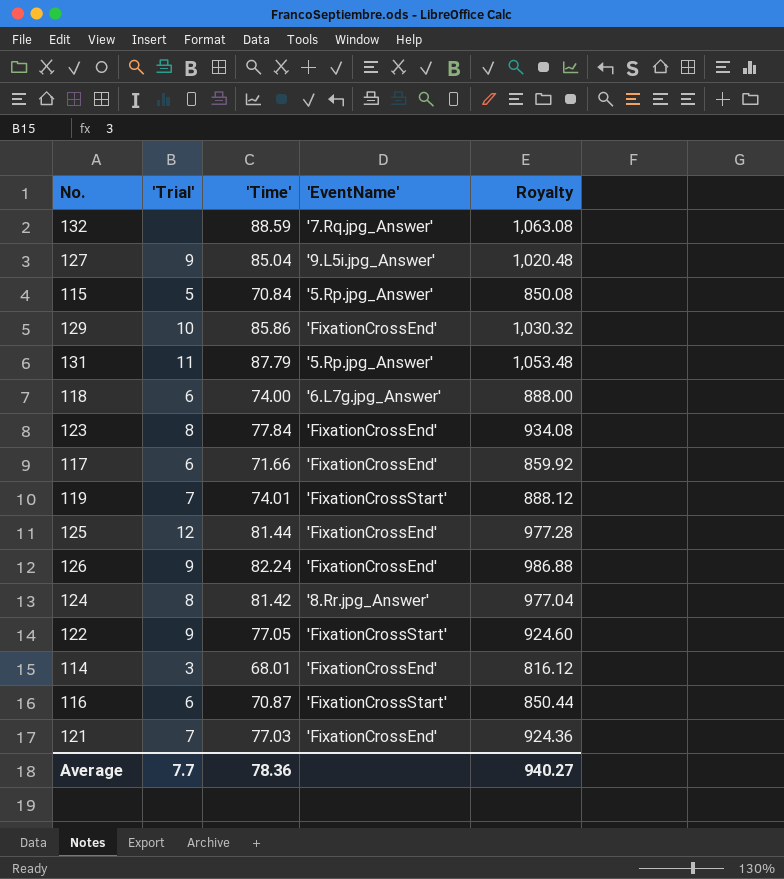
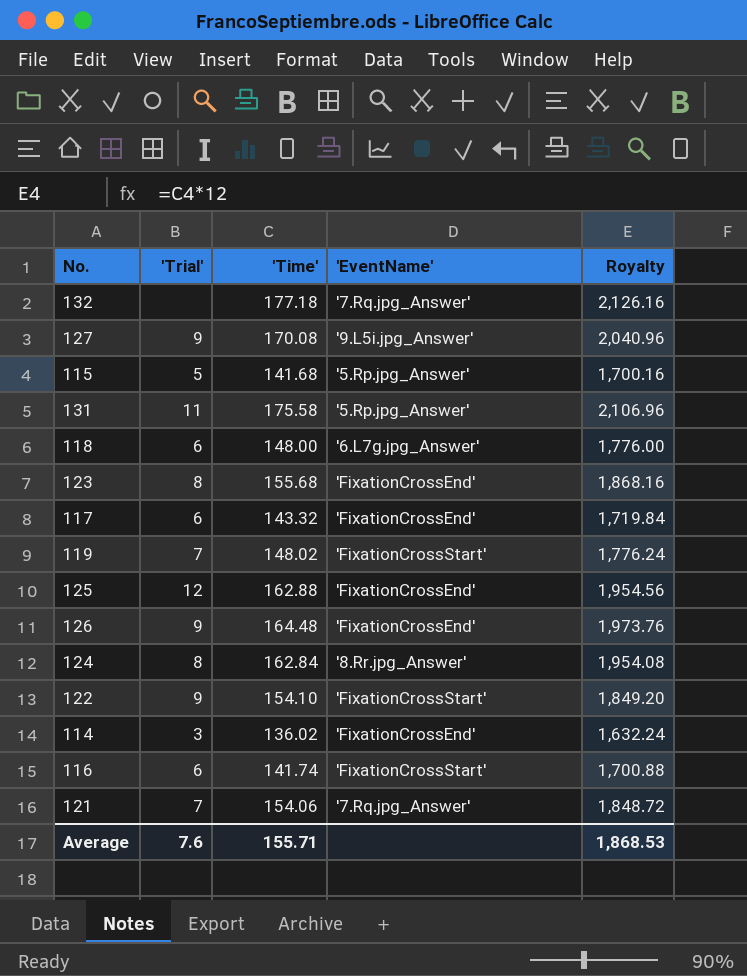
row 129: 10 | 85.86 | 'FixationCrossEnd' | 1,030.32 -> none
132 | 'Time': 88.59 -> 177.18
132 | Royalty: 1,063.08 -> 2,126.16
127 | 'Time': 85.04 -> 170.08
127 | Royalty: 1,020.48 -> 2,040.96
115 | 'Time': 70.84 -> 141.68
115 | Royalty: 850.08 -> 1,700.16
131 | 'Time': 87.79 -> 175.58
131 | Royalty: 1,053.48 -> 2,106.96
118 | 'Time': 74.00 -> 148.00
118 | Royalty: 888.00 -> 1,776.00
123 | 'Time': 77.84 -> 155.68
123 | Royalty: 934.08 -> 1,868.16
117 | 'Time': 71.66 -> 143.32
117 | Royalty: 859.92 -> 1,719.84
119 | 'Time': 74.01 -> 148.02
119 | Royalty: 888.12 -> 1,776.24
125 | 'Time': 81.44 -> 162.88
125 | Royalty: 977.28 -> 1,954.56
126 | 'Time': 82.24 -> 164.48
126 | Royalty: 986.88 -> 1,973.76
124 | 'Time': 81.42 -> 162.84
124 | Royalty: 977.04 -> 1,954.08
122 | 'Time': 77.05 -> 154.10
122 | Royalty: 924.60 -> 1,849.20
114 | 'Time': 68.01 -> 136.02
114 | Royalty: 816.12 -> 1,632.24
116 | 'Time': 70.87 -> 141.74
116 | Royalty: 850.44 -> 1,700.88
121 | 'Time': 77.03 -> 154.06
121 | 'EventName': 'FixationCrossEnd' -> '7.Rq.jpg_Answer'
121 | Royalty: 924.36 -> 1,848.72
Average | 'Trial': 7.7 -> 7.6
Average | 'Time': 78.36 -> 155.71
Average | Royalty: 940.27 -> 1,868.53

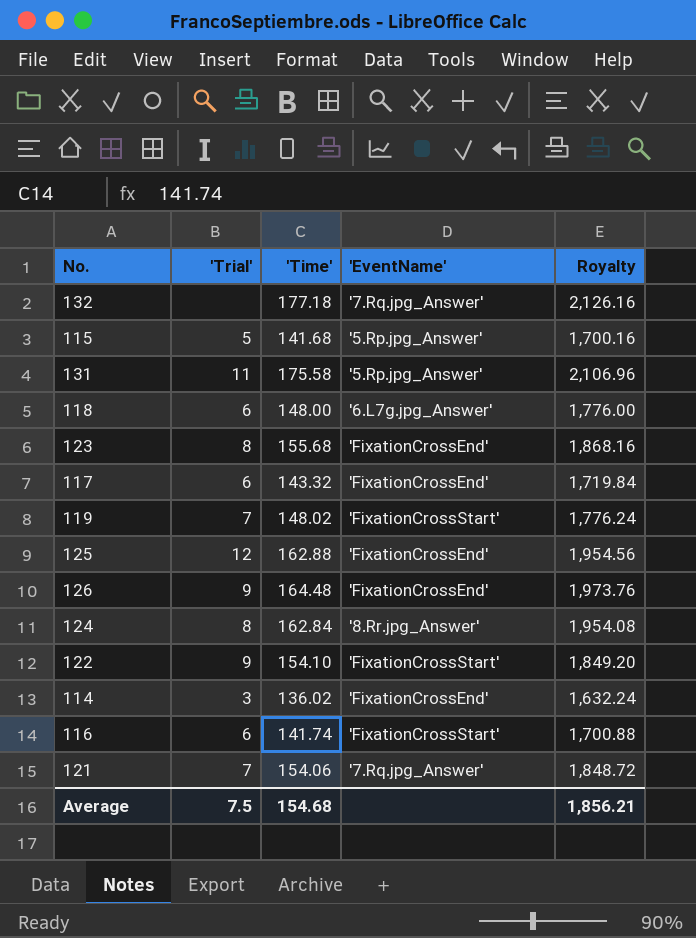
row 127: 9 | 170.08 | '9.L5i.jpg_Answer' | 2,040.96 -> none
Average | 'Trial': 7.6 -> 7.5
Average | 'Time': 155.71 -> 154.68
Average | Royalty: 1,868.53 -> 1,856.21

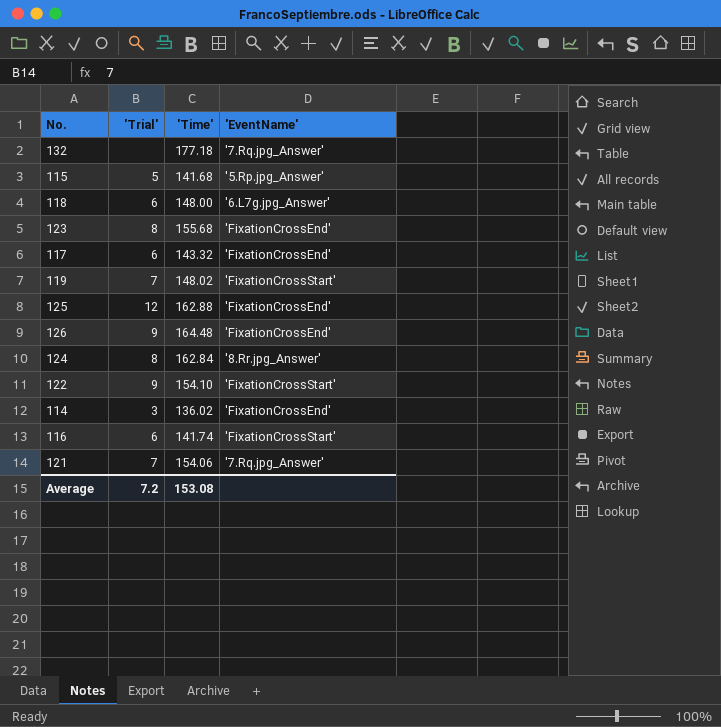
column Royalty | formula: ['Time'] * 12 -> none
row 131: 11 | 175.58 | '5.Rp.jpg_Answer' | 2,106.96 -> none
Average | 'Trial': 7.5 -> 7.2
Average | 'Time': 154.68 -> 153.08

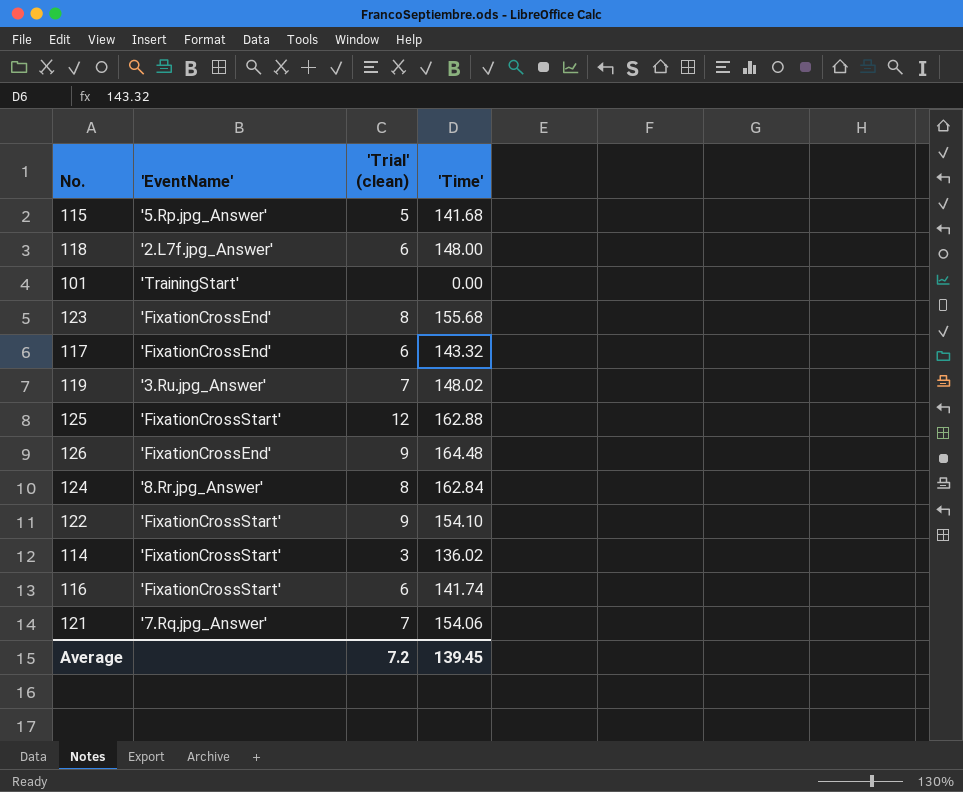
column 'EventName' | position: 4 -> 2
column name: 'Trial' -> 'Trial' (clean)
row 132: none | 177.18 | '7.Rq.jpg_Answer' -> none
118 | 'EventName': '6.L7g.jpg_Answer' -> '2.L7f.jpg_Answer'
row 101: none -> 'TrainingStart' | none | 0.00
119 | 'EventName': 'FixationCrossStart' -> '3.Ru.jpg_Answer'
125 | 'EventName': 'FixationCrossEnd' -> 'FixationCrossStart'
114 | 'EventName': 'FixationCrossEnd' -> 'FixationCrossStart'
Average | 'Time': 153.08 -> 139.45

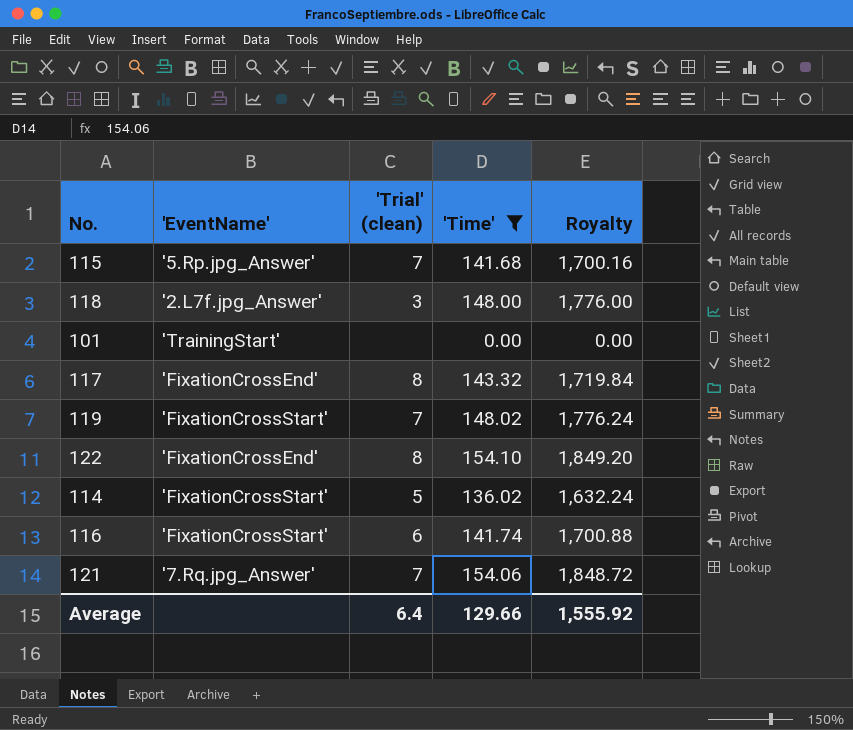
filter: none -> 'Time' <= 154.10
column Royalty | formula: none -> ['Time'] * 12
115 | 'Trial' (clean): 5 -> 7
118 | 'Trial' (clean): 6 -> 3
117 | 'Trial' (clean): 6 -> 8
119 | 'EventName': '3.Ru.jpg_Answer' -> 'FixationCrossStart'
122 | 'EventName': 'FixationCrossStart' -> 'FixationCrossEnd'
122 | 'Trial' (clean): 9 -> 8
114 | 'Trial' (clean): 3 -> 5
Average | 'Trial' (clean): 7.2 -> 6.4
Average | 'Time': 139.45 -> 129.66

